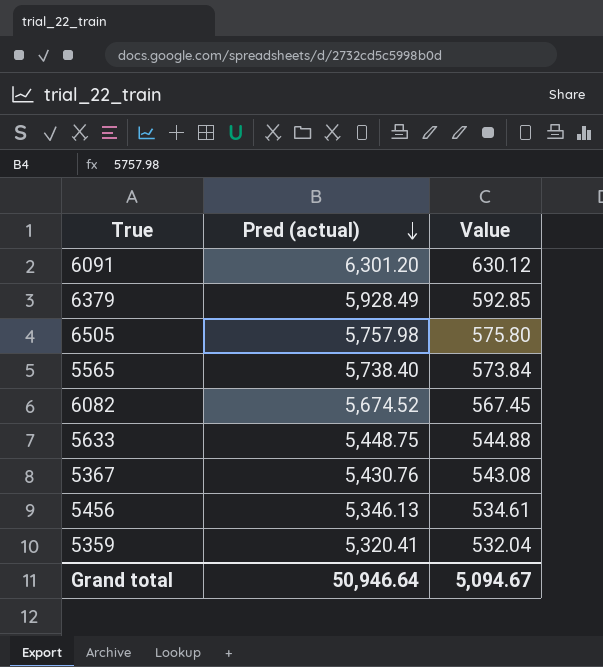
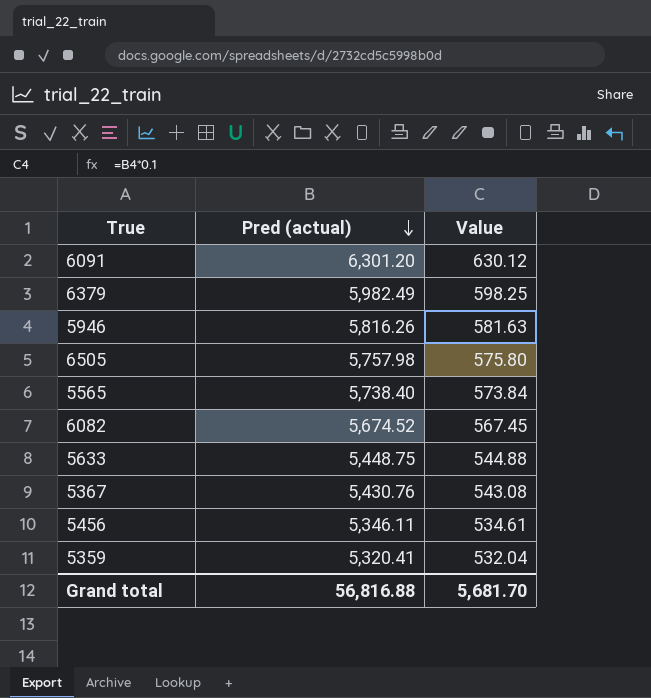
6379 | Pred (actual): 5,928.49 -> 5,982.49
6379 | Value: 592.85 -> 598.25
row 5946: none -> 5,816.26 | 581.63
5456 | Pred (actual): 5,346.13 -> 5,346.11
Grand total | Pred (actual): 50,946.64 -> 56,816.88
Grand total | Value: 5,094.67 -> 5,681.70

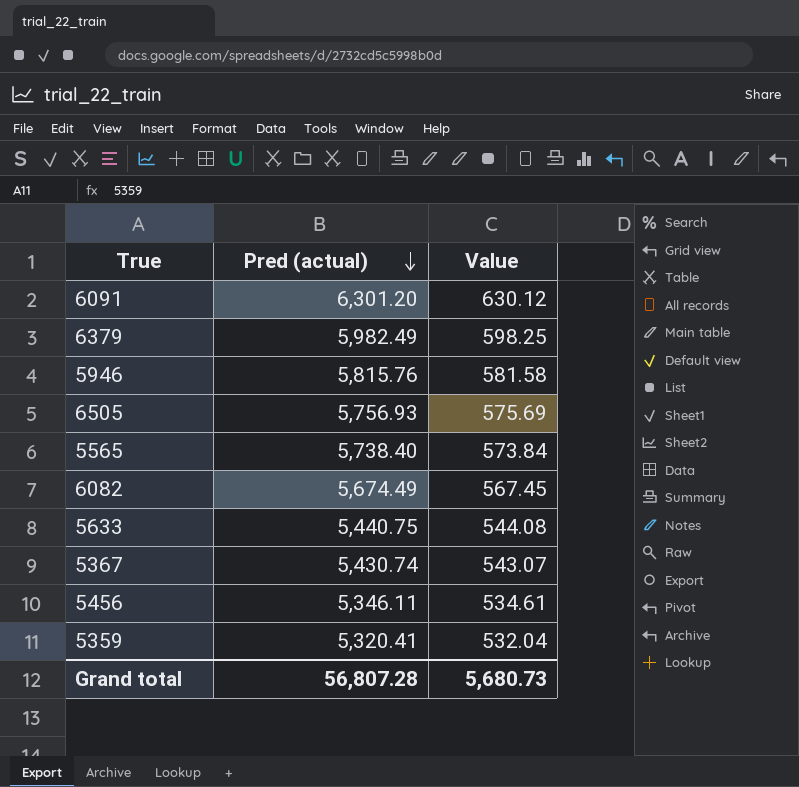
5946 | Pred (actual): 5,816.26 -> 5,815.76
5946 | Value: 581.63 -> 581.58
6505 | Pred (actual): 5,757.98 -> 5,756.93
6505 | Value: 575.80 -> 575.69
6082 | Pred (actual): 5,674.52 -> 5,674.49
5633 | Pred (actual): 5,448.75 -> 5,440.75
5633 | Value: 544.88 -> 544.08
5367 | Pred (actual): 5,430.76 -> 5,430.74
5367 | Value: 543.08 -> 543.07
Grand total | Pred (actual): 56,816.88 -> 56,807.28
Grand total | Value: 5,681.70 -> 5,680.73

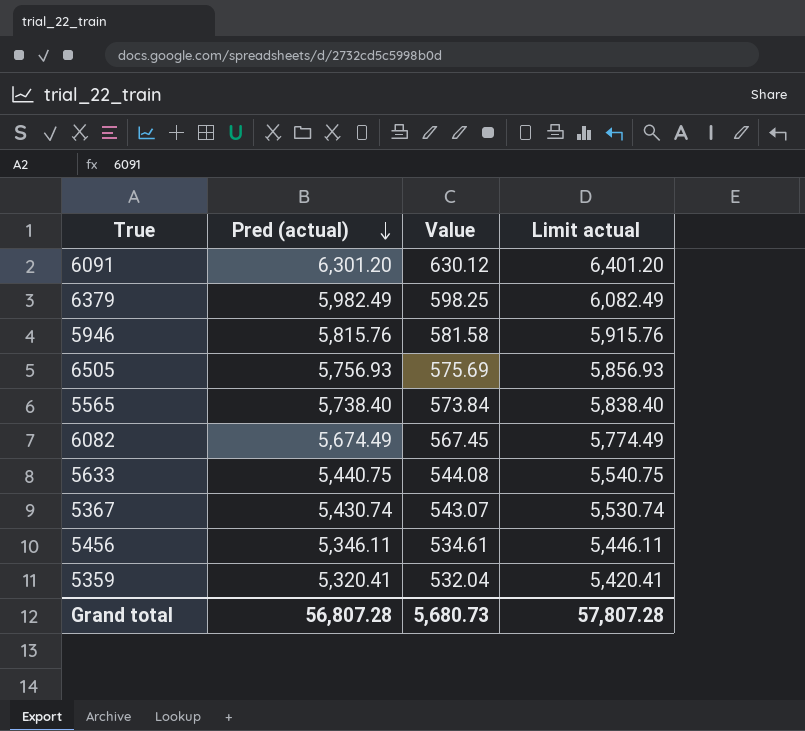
column Limit actual | formula: none -> [Pred (actual)] + 100

